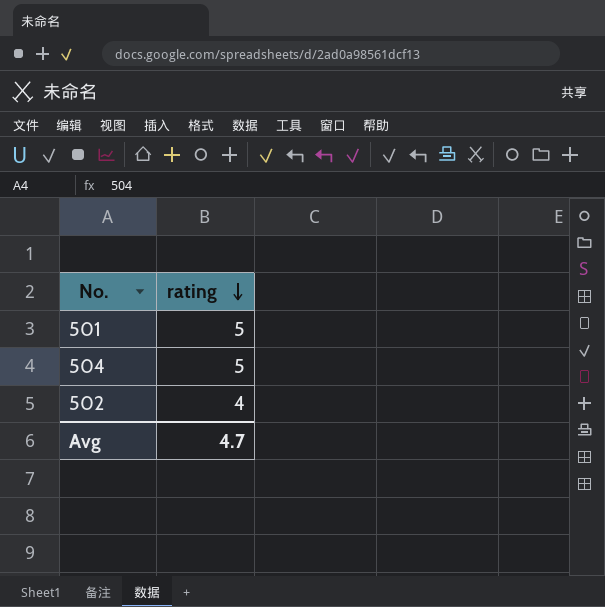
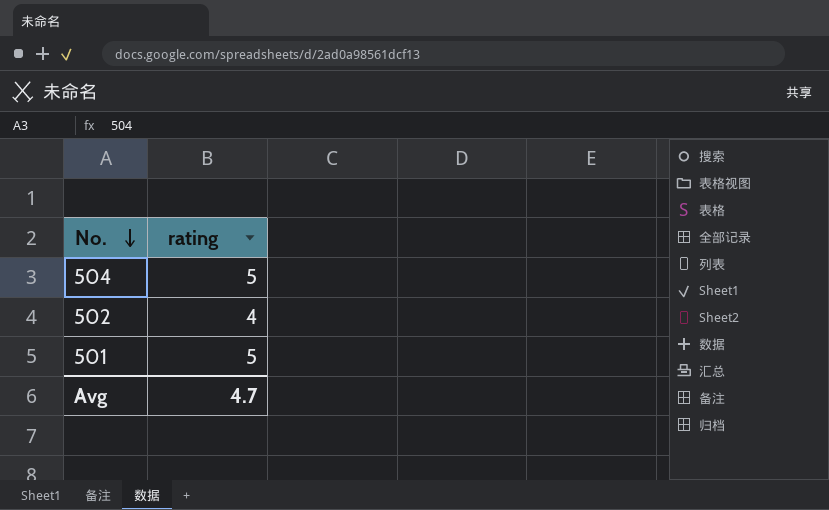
row order: rating descending -> No. descending

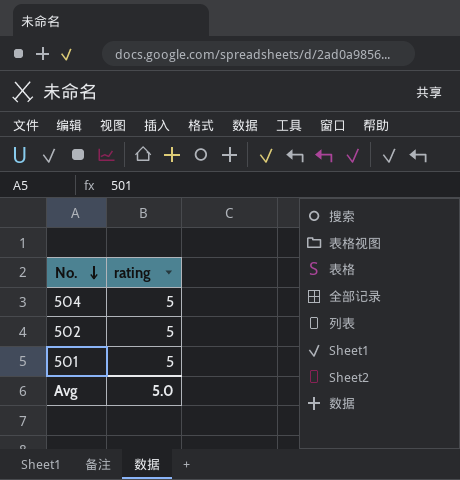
502 | rating: 4 -> 5
Avg | rating: 4.7 -> 5.0

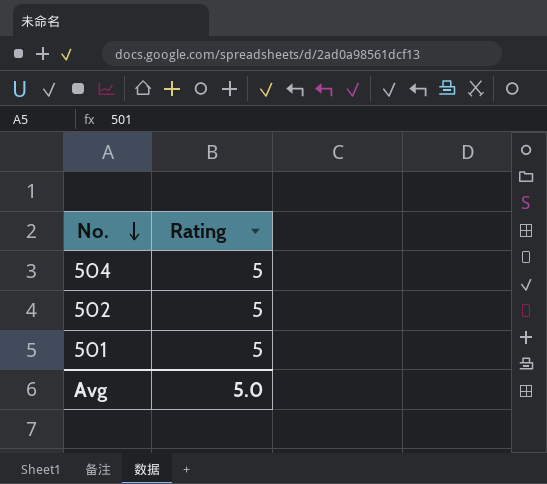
column name: rating -> Rating

